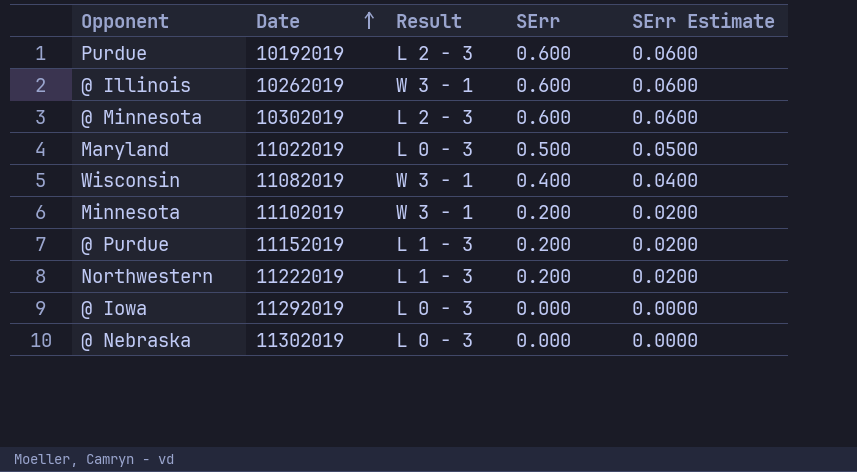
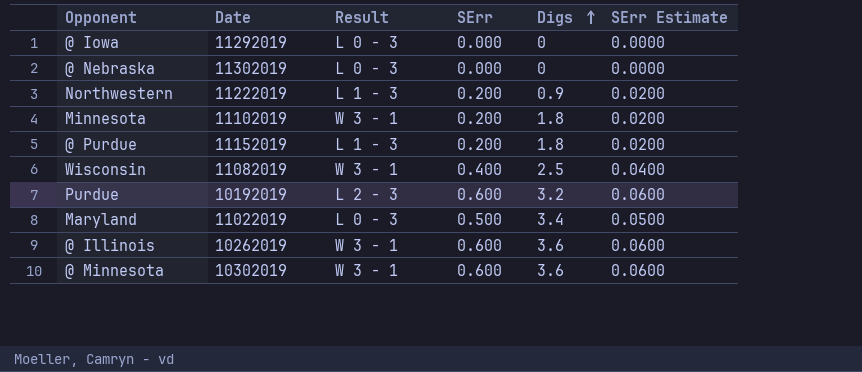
row order: Date ascending -> Digs ascending
column Digs | position: none -> 5
@ Minnesota | Result: L 2 - 3 -> W 3 - 1

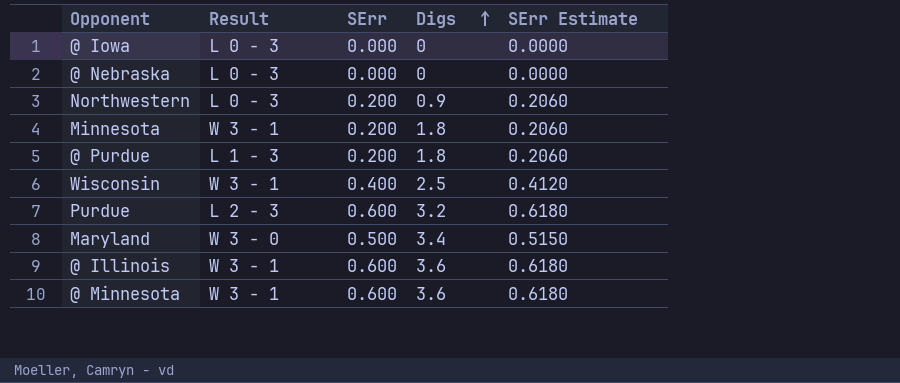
column Date | position: 2 -> none
column SErr Estimate | formula: [SErr] * 0.1 -> [SErr] * 1.03
Northwestern | Result: L 1 - 3 -> L 0 - 3
Maryland | Result: L 0 - 3 -> W 3 - 0

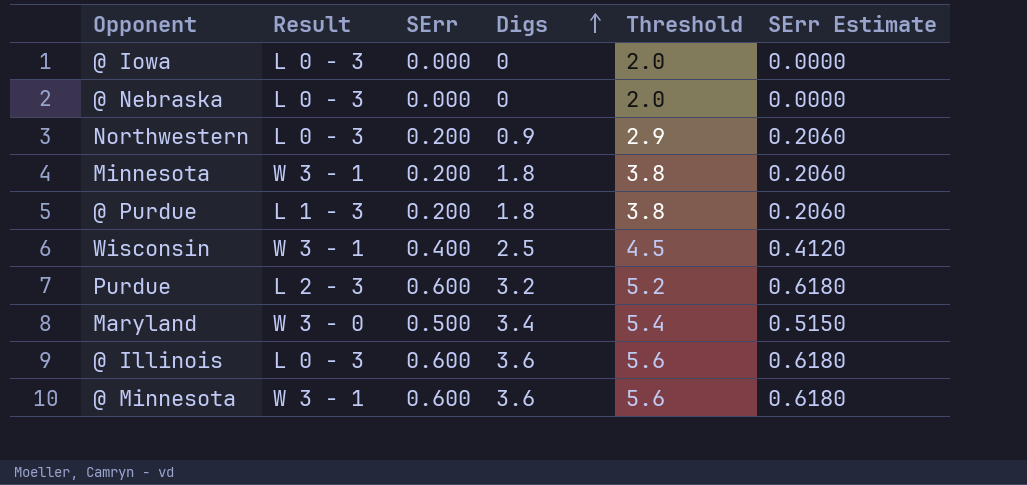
column Threshold | formula: none -> [Digs] + 2
@ Illinois | Result: W 3 - 1 -> L 0 - 3

